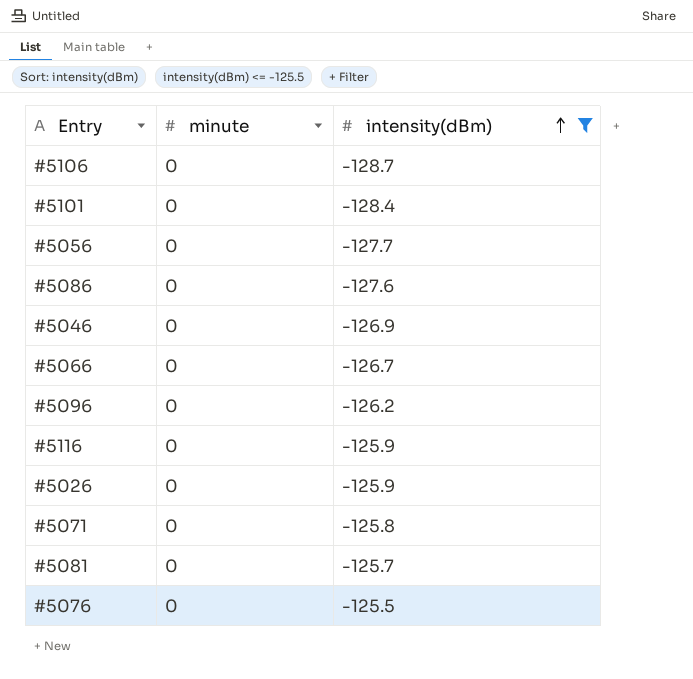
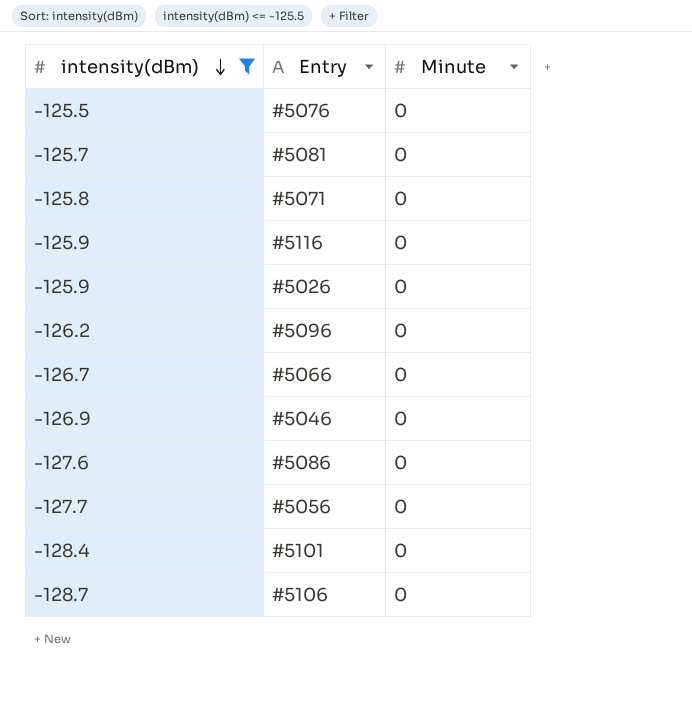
row order: intensity(dBm) ascending -> intensity(dBm) descending
column intensity(dBm) | position: 3 -> 1
column name: minute -> Minute

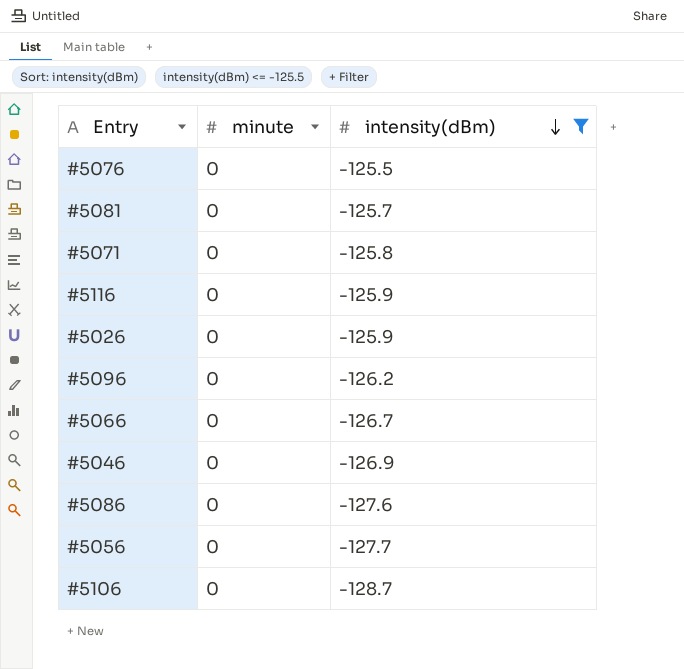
column name: Minute -> minute
column intensity(dBm) | position: 1 -> 3
row #5101: -128.4 | 0 -> none

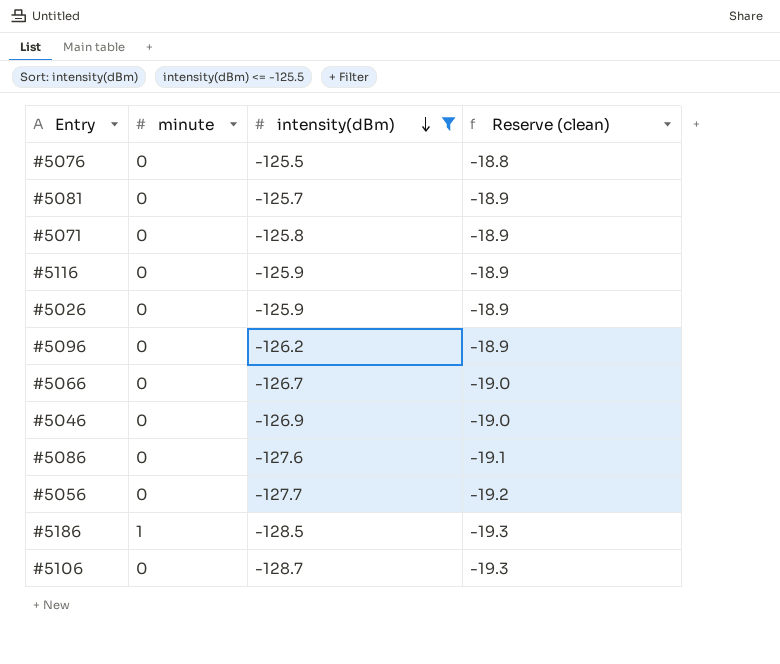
column Reserve (clean) | formula: none -> [intensity(dBm)] * 0.15
row #5186: none -> 1 | -128.5 | -19.3

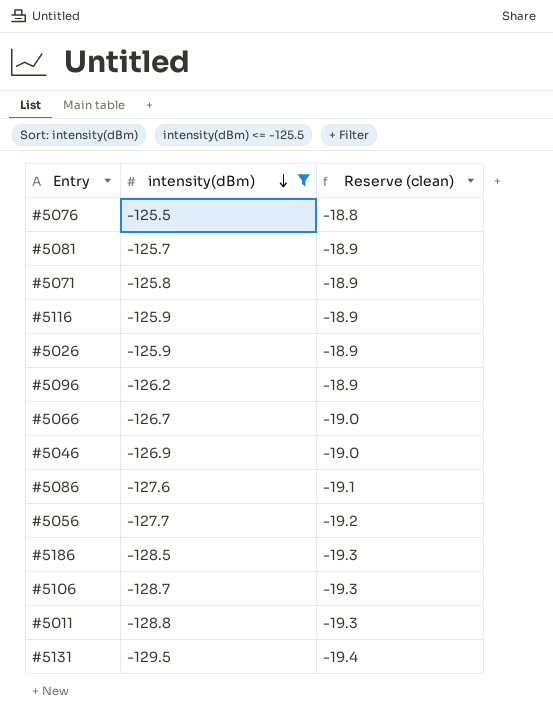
column minute | position: 2 -> none
row #5011: none -> -128.8 | -19.3
row #5131: none -> -129.5 | -19.4

